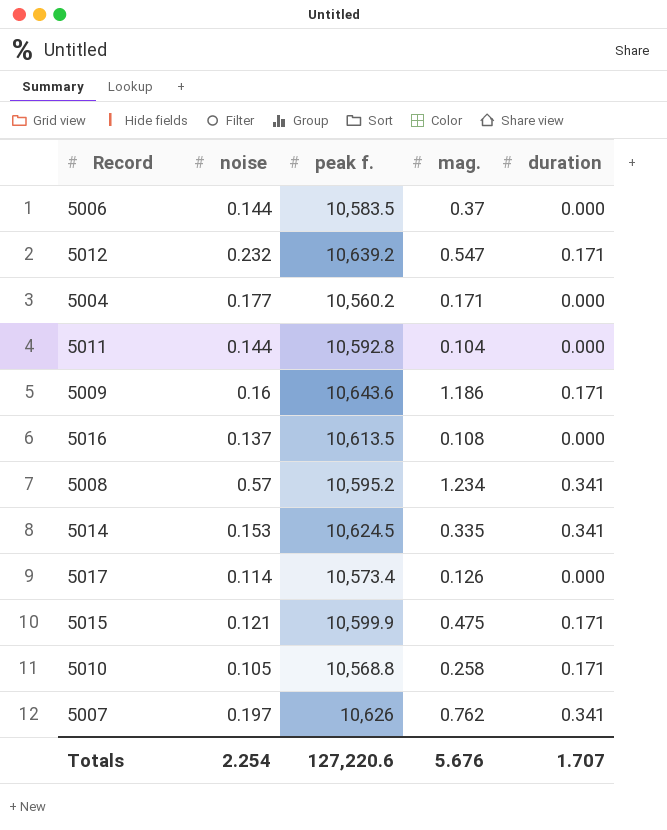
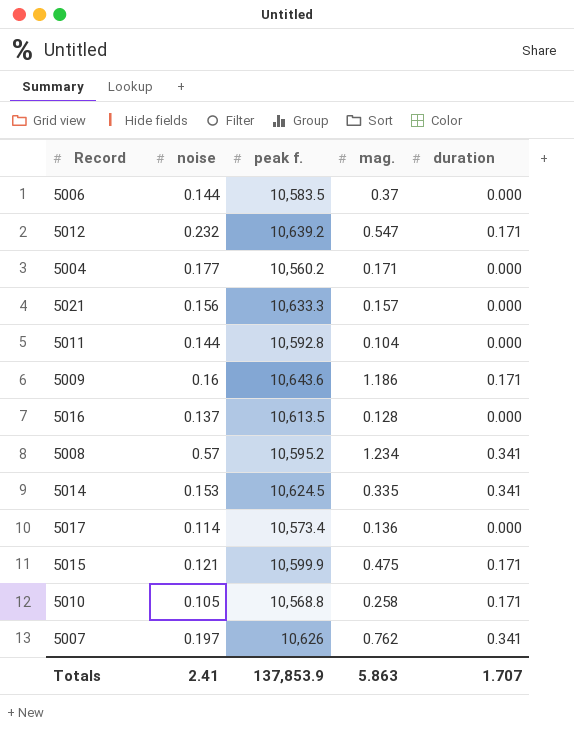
row 5021: none -> 0.156 | 10,633.3 | 0.157 | 0.000
5016 | mag.: 0.108 -> 0.128
5017 | mag.: 0.126 -> 0.136
Totals | noise: 2.254 -> 2.41
Totals | peak f.: 127,220.6 -> 137,853.9
Totals | mag.: 5.676 -> 5.863

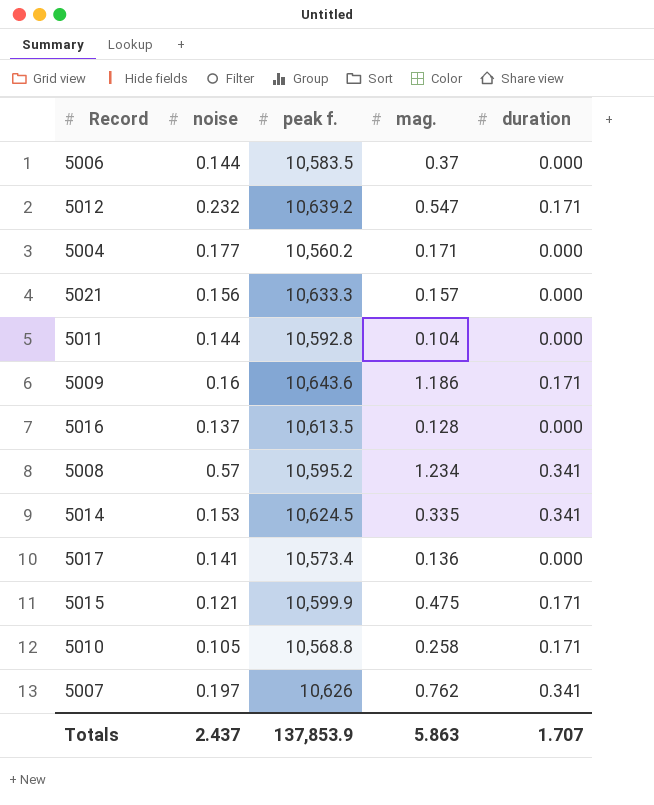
5017 | noise: 0.114 -> 0.141
Totals | noise: 2.41 -> 2.437

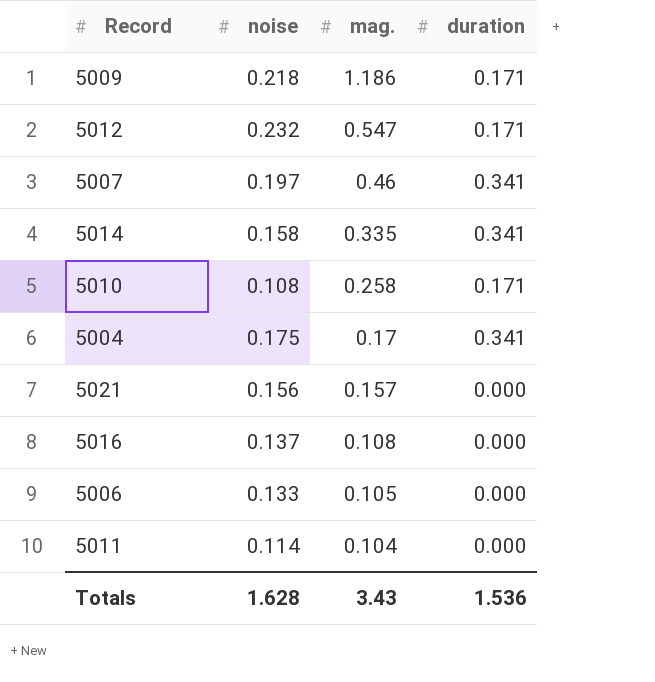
row order: none -> mag. descending
column peak f. | position: 3 -> none
row 5008: 0.57 | 10,595.2 | 1.234 | 0.341 -> none
row 5017: 0.141 | 10,573.4 | 0.136 | 0.000 -> none
row 5015: 0.121 | 10,599.9 | 0.475 | 0.171 -> none
5009 | noise: 0.16 -> 0.218
5007 | mag.: 0.762 -> 0.46
5014 | noise: 0.153 -> 0.158
5010 | noise: 0.105 -> 0.108
5004 | noise: 0.177 -> 0.175
5004 | mag.: 0.171 -> 0.17
5004 | duration: 0.000 -> 0.341
5016 | mag.: 0.128 -> 0.108
5006 | noise: 0.144 -> 0.133
5006 | mag.: 0.37 -> 0.105
5011 | noise: 0.144 -> 0.114
Totals | noise: 2.437 -> 1.628
Totals | mag.: 5.863 -> 3.43
Totals | duration: 1.707 -> 1.536

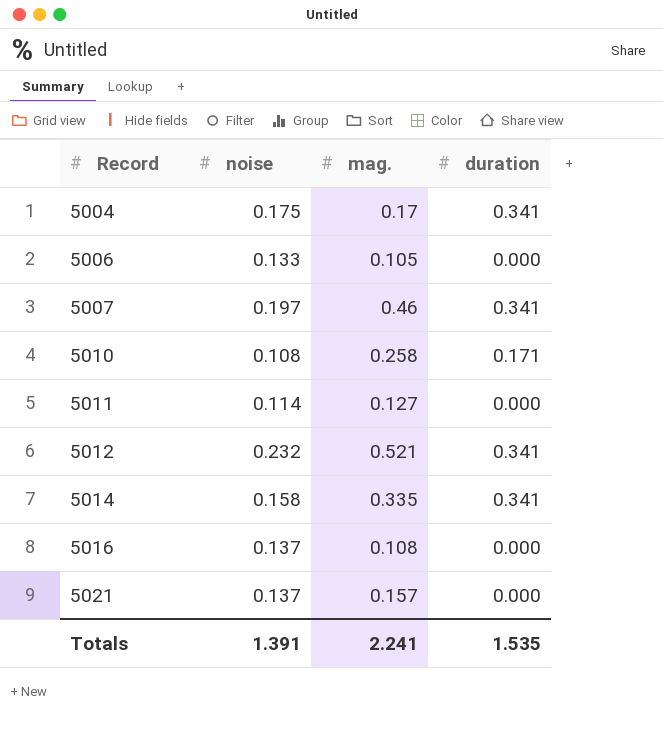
row order: mag. descending -> Record ascending
row 5009: 0.218 | 1.186 | 0.171 -> none
5011 | mag.: 0.104 -> 0.127
5012 | mag.: 0.547 -> 0.521
5012 | duration: 0.171 -> 0.341
5021 | noise: 0.156 -> 0.137
Totals | noise: 1.628 -> 1.391
Totals | mag.: 3.43 -> 2.241
Totals | duration: 1.536 -> 1.535

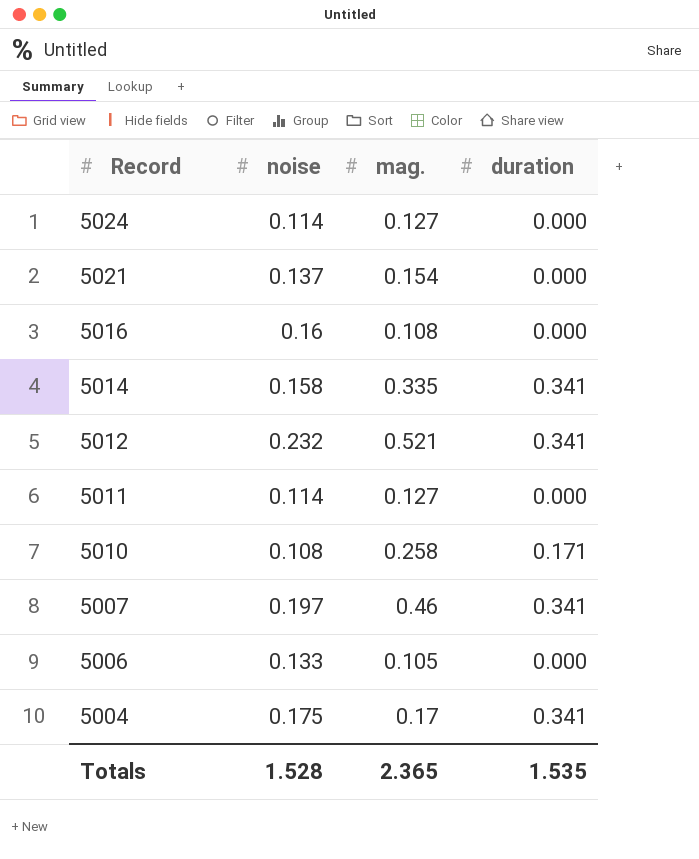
row order: Record ascending -> Record descending
row 5024: none -> 0.114 | 0.127 | 0.000
5021 | mag.: 0.157 -> 0.154
5016 | noise: 0.137 -> 0.16
Totals | noise: 1.391 -> 1.528
Totals | mag.: 2.241 -> 2.365

